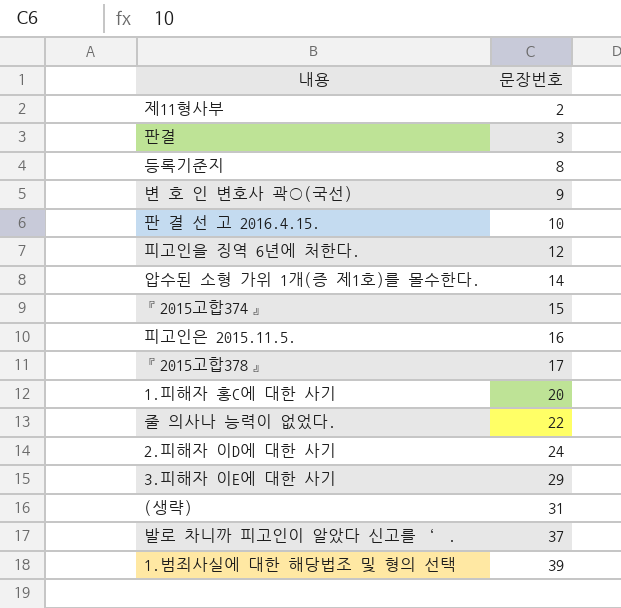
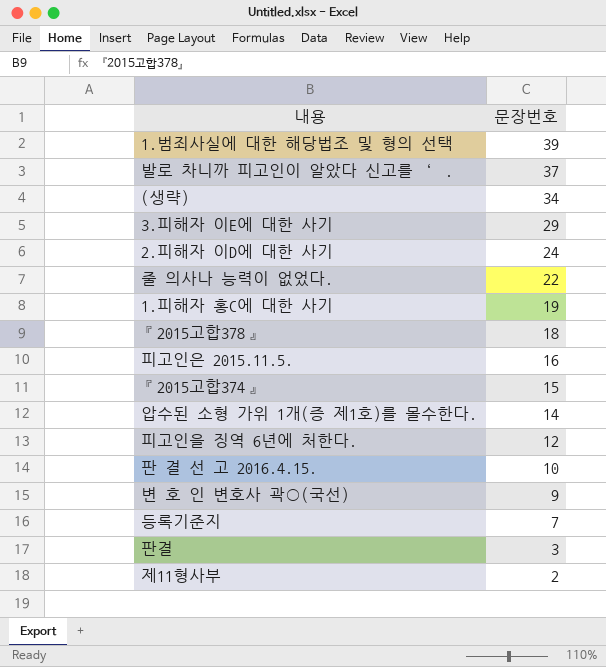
row order: 문장번호 ascending -> 문장번호 descending
(생략) | 문장번호: 31 -> 34
1.피해자 홍C에 대한 사기 | 문장번호: 20 -> 19
『2015고합378』 | 문장번호: 17 -> 18
등록기준지 | 문장번호: 8 -> 7

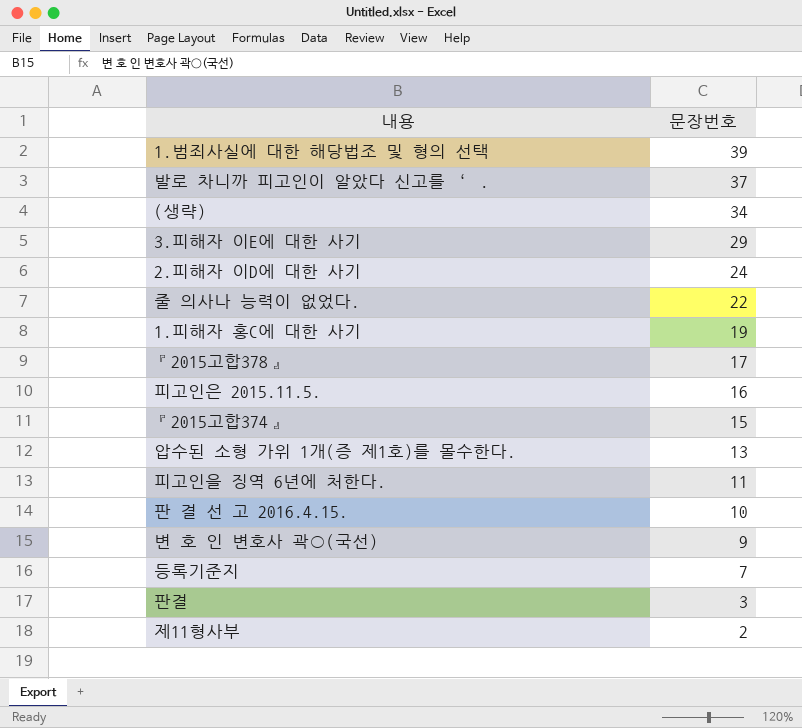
『2015고합378』 | 문장번호: 18 -> 17
압수된 소형 가위 1개(증 제1호)를 몰수한다. | 문장번호: 14 -> 13
피고인을 징역 6년에 처한다. | 문장번호: 12 -> 11

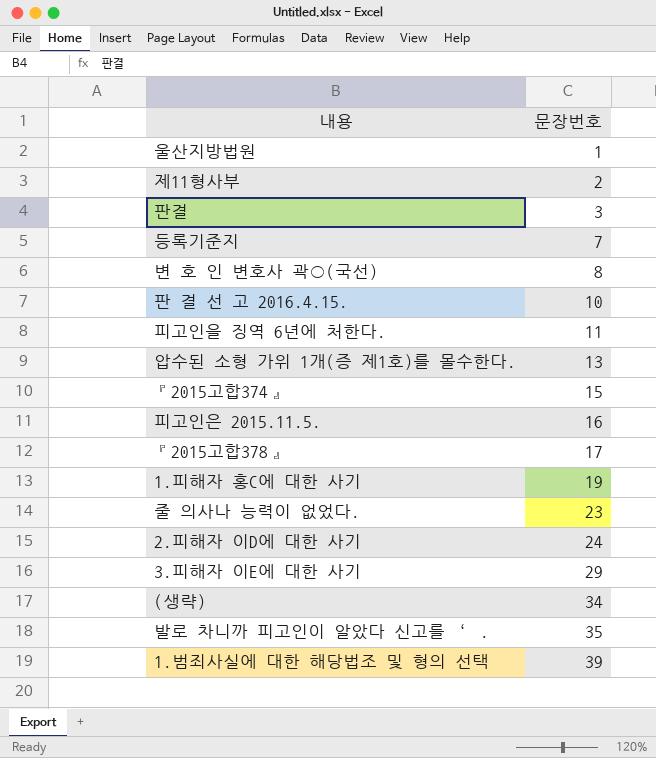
row order: 문장번호 descending -> 문장번호 ascending
row 울산지방법원: none -> 1
변 호 인 변호사 곽○(국선) | 문장번호: 9 -> 8
줄 의사나 능력이 없었다. | 문장번호: 22 -> 23
발로 차니까 피고인이 알았다 신고를 ‘ . | 문장번호: 37 -> 35

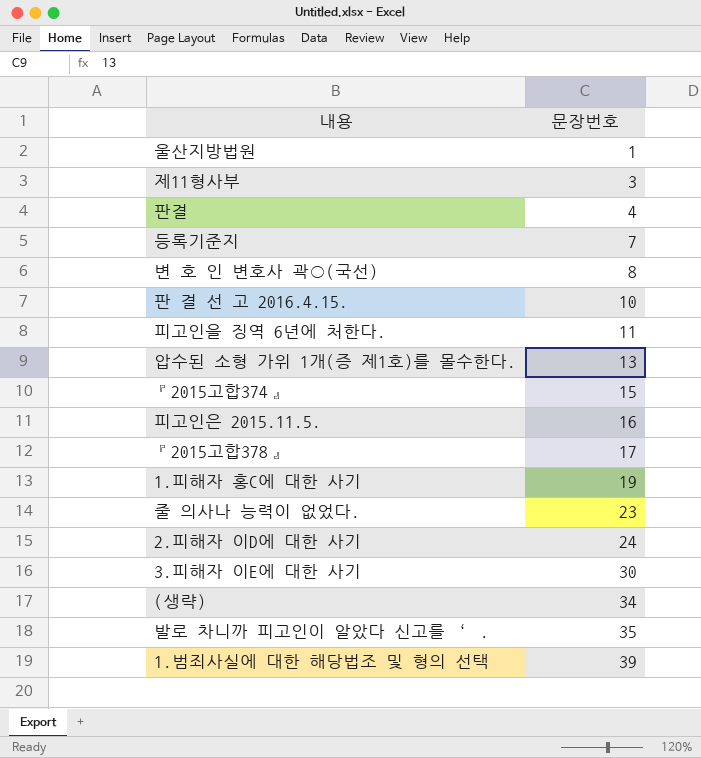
제11형사부 | 문장번호: 2 -> 3
판결 | 문장번호: 3 -> 4
3.피해자 이E에 대한 사기 | 문장번호: 29 -> 30

